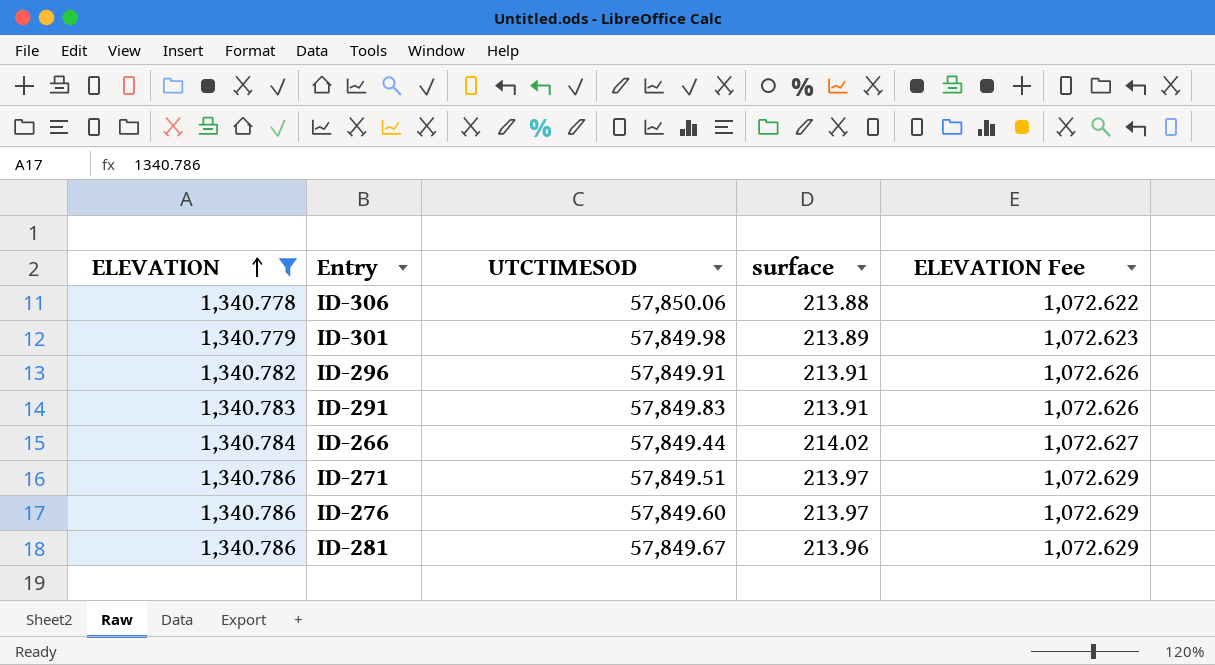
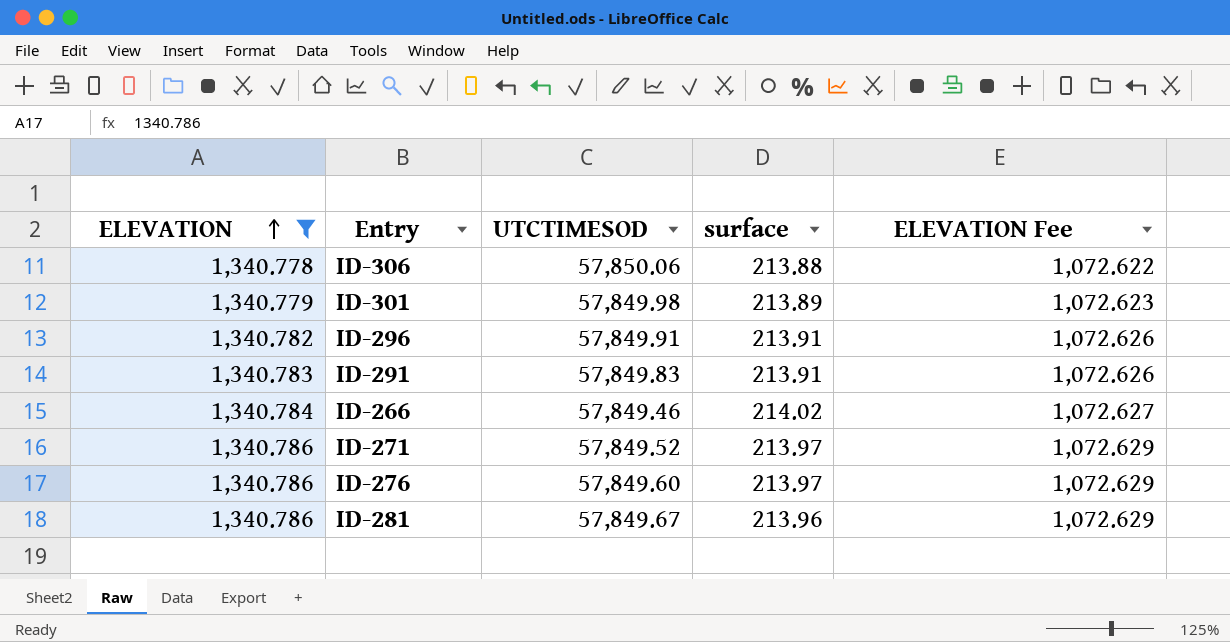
ID-266 | UTCTIMESOD: 57,849.44 -> 57,849.46
ID-271 | UTCTIMESOD: 57,849.51 -> 57,849.52

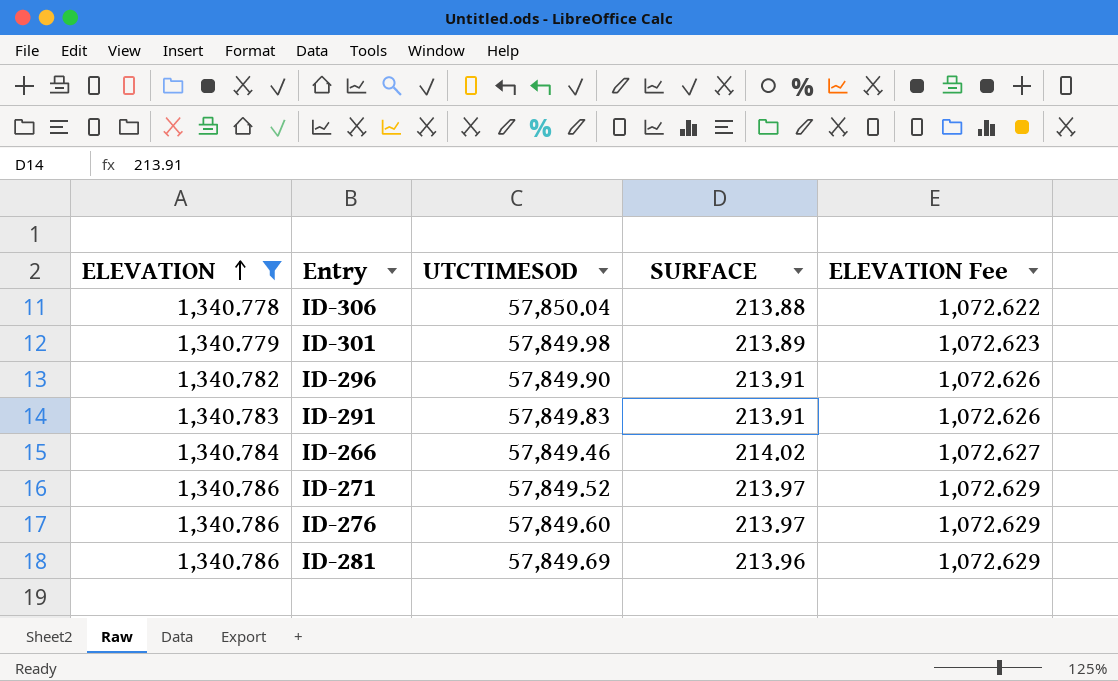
column name: surface -> SURFACE
ID-306 | UTCTIMESOD: 57,850.06 -> 57,850.04
ID-296 | UTCTIMESOD: 57,849.91 -> 57,849.90
ID-281 | UTCTIMESOD: 57,849.67 -> 57,849.69

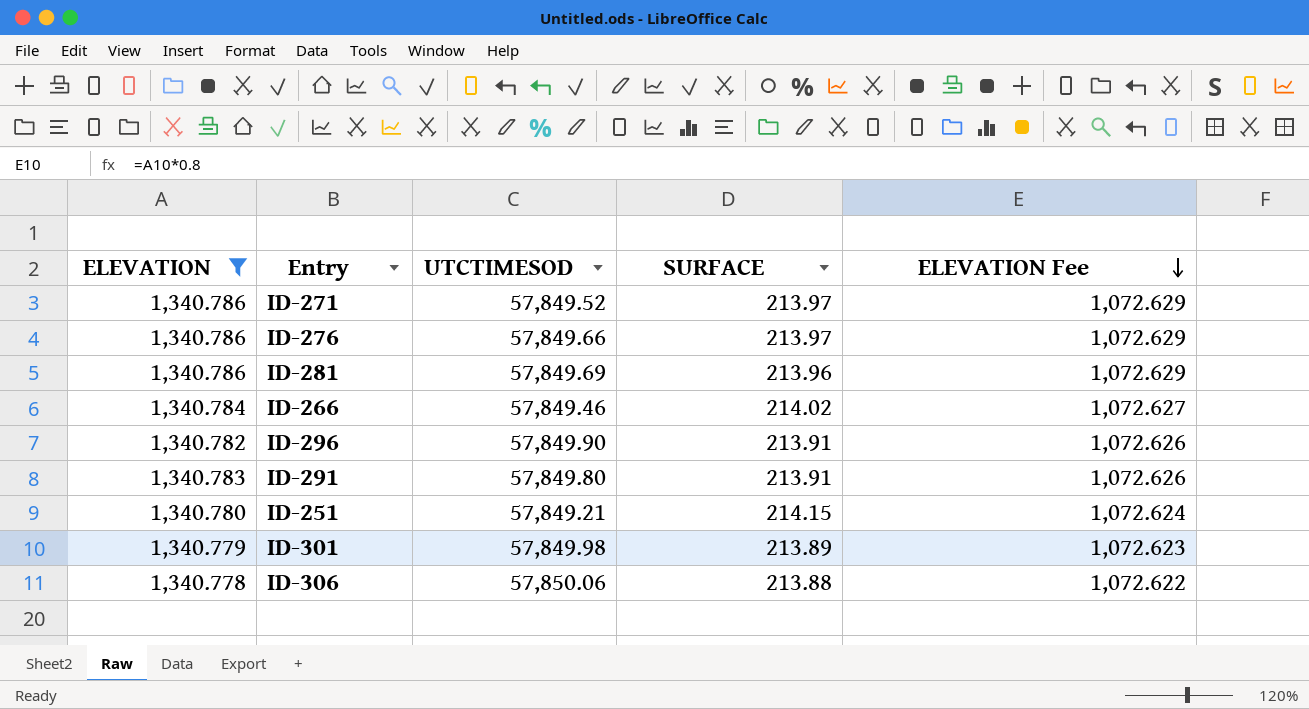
row order: ELEVATION ascending -> ELEVATION Fee descending
ID-276 | UTCTIMESOD: 57,849.60 -> 57,849.66
ID-291 | UTCTIMESOD: 57,849.83 -> 57,849.80
row ID-251: none -> 1,340.780 | 57,849.21 | 214.15 | 1,072.624
ID-306 | UTCTIMESOD: 57,850.04 -> 57,850.06

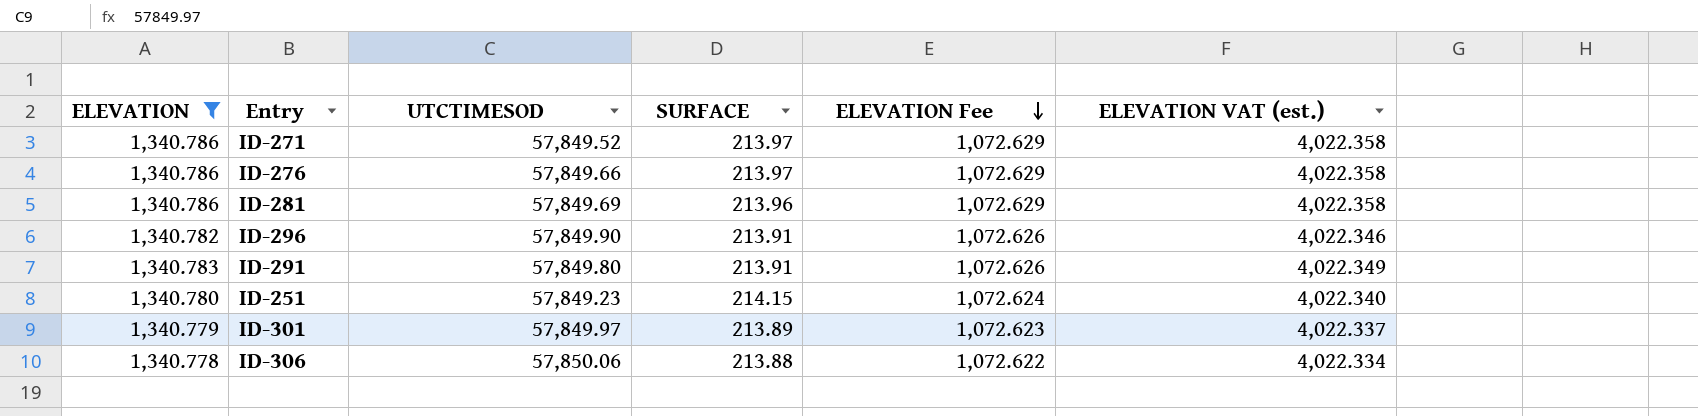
column ELEVATION VAT (est.) | formula: none -> [ELEVATION] * 3
row ID-266: 1,340.784 | 57,849.46 | 214.02 | 1,072.627 -> none
ID-251 | UTCTIMESOD: 57,849.21 -> 57,849.23
ID-301 | UTCTIMESOD: 57,849.98 -> 57,849.97

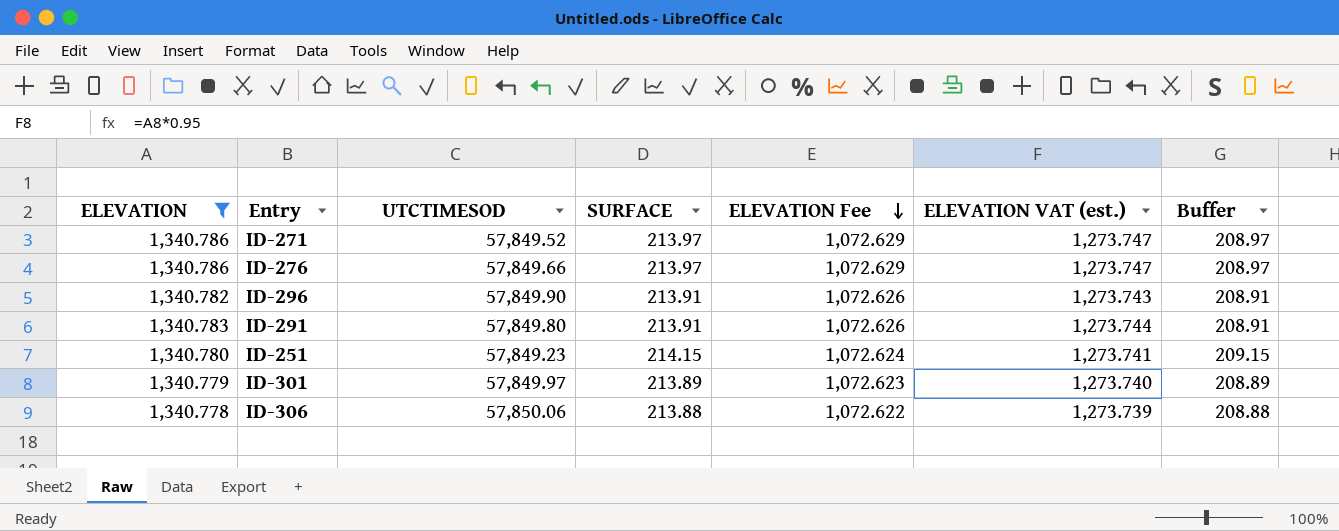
column ELEVATION VAT (est.) | formula: [ELEVATION] * 3 -> [ELEVATION] * 0.95
column Buffer | formula: none -> [SURFACE] - 5
row ID-281: 1,340.786 | 57,849.69 | 213.96 | 1,072.629 | 4,022.358 -> none

